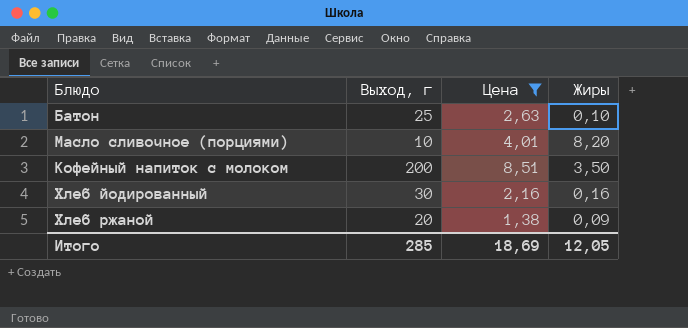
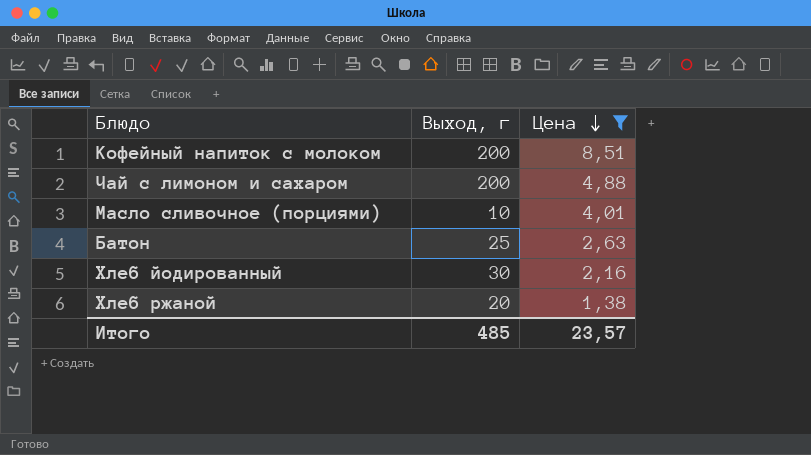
row order: none -> Цена descending
column Жиры | position: 4 -> none
row Чай с лимоном и сахаром: none -> 200 | 4,88
Итого | Выход, г: 285 -> 485
Итого | Цена: 18,69 -> 23,57

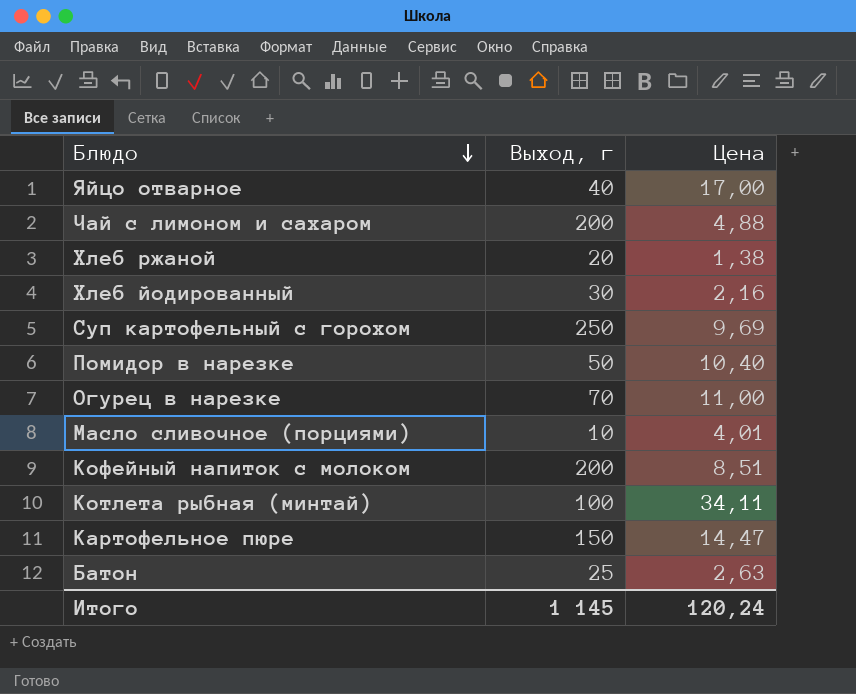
filter: Цена <= 8,51 -> none
row order: Цена descending -> Блюдо descending
Итого | Выход, г: 485 -> 1 145
Итого | Цена: 23,57 -> 120,24

